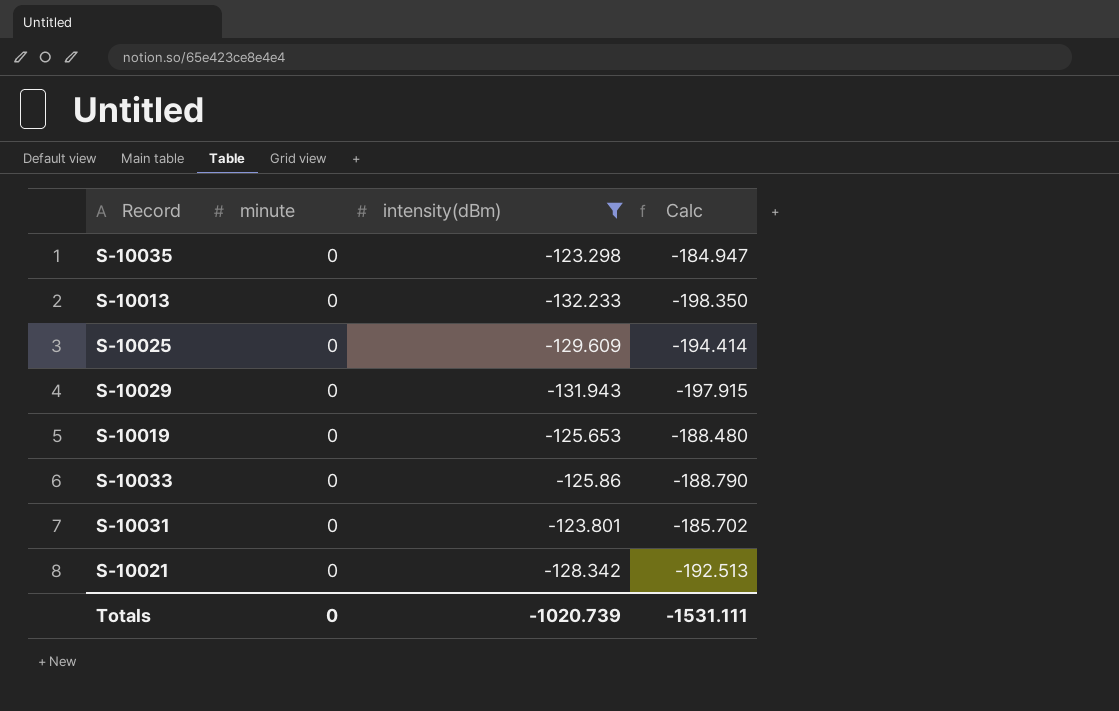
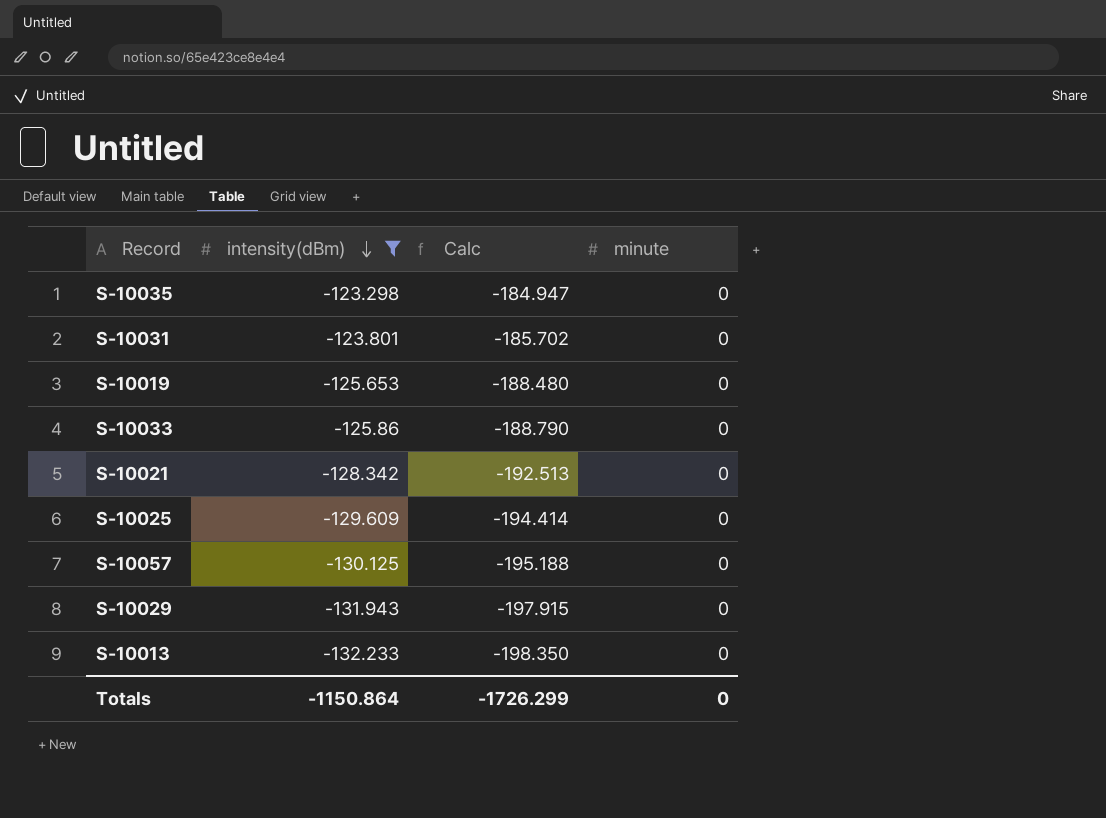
row order: none -> intensity(dBm) descending
column minute | position: 2 -> 4
row S-10057: none -> -130.125 | -195.188 | 0
Totals | intensity(dBm): -1020.739 -> -1150.864
Totals | Calc: -1531.111 -> -1726.299

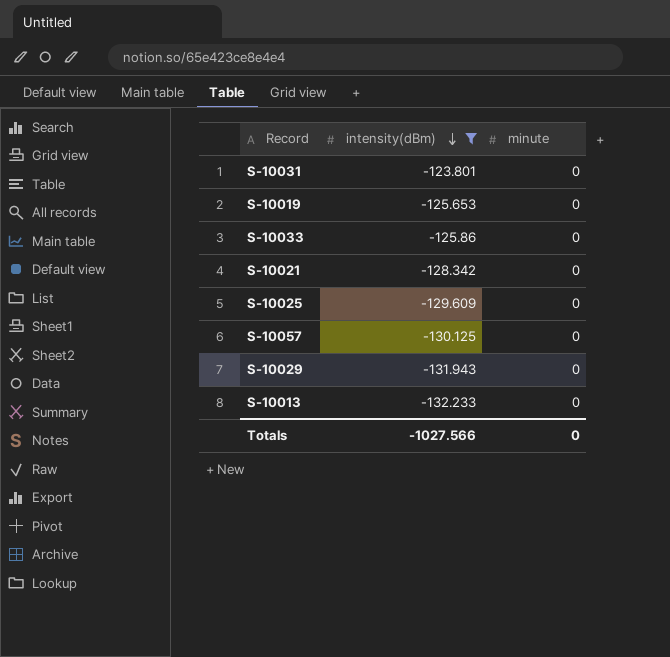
column Calc | formula: [intensity(dBm)] * 1.5 -> none
row S-10035: -123.298 | -184.947 | 0 -> none
Totals | intensity(dBm): -1150.864 -> -1027.566

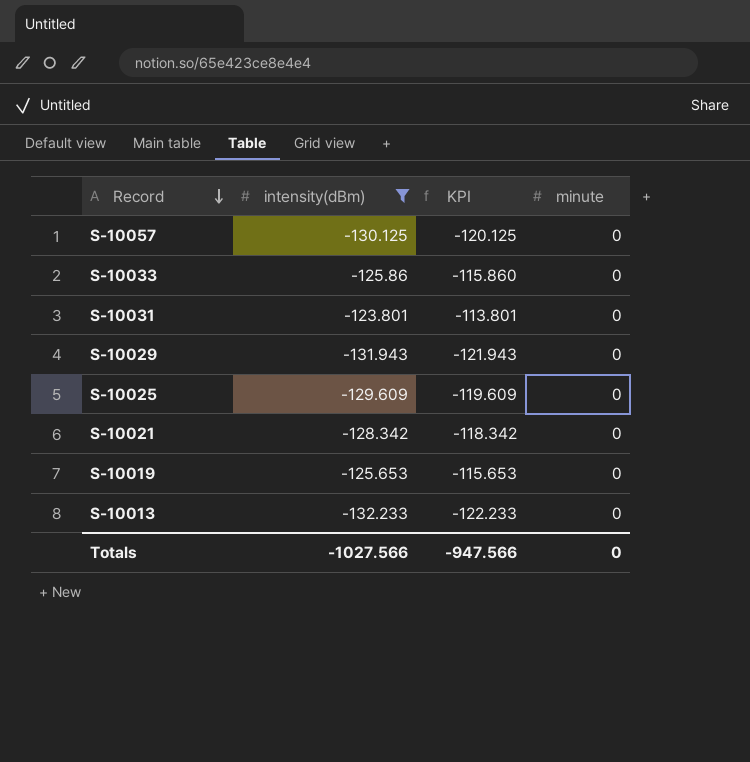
row order: intensity(dBm) descending -> Record descending
column KPI | formula: none -> [intensity(dBm)] + 10

